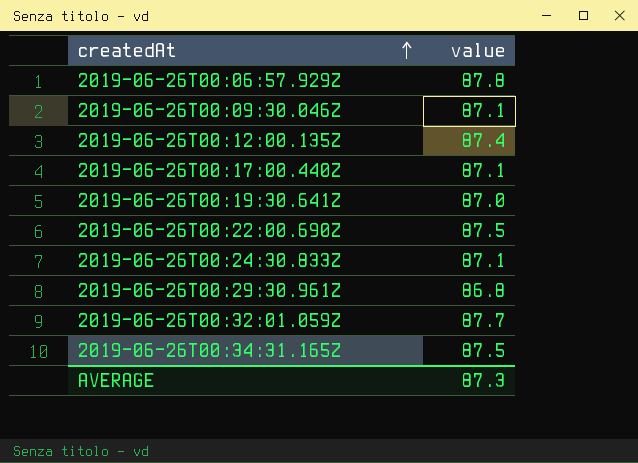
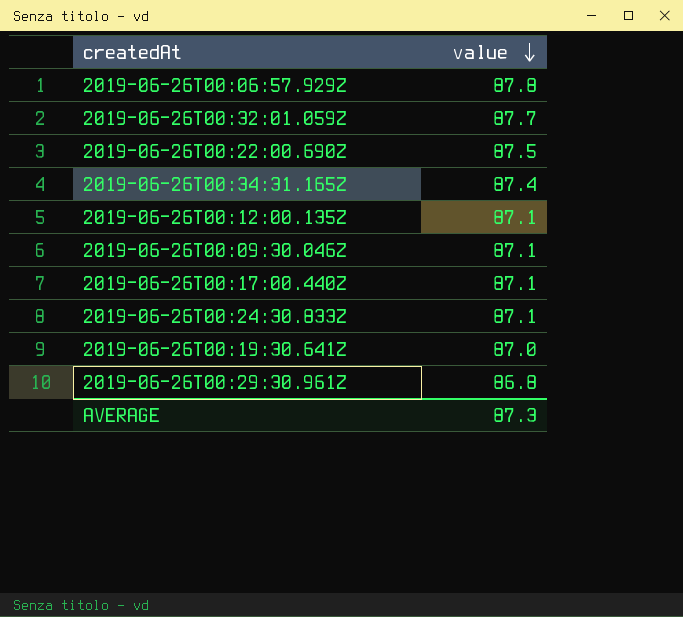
row order: createdAt ascending -> value descending
2019-06-26T00:34:31.165Z | value: 87.5 -> 87.4
2019-06-26T00:12:00.135Z | value: 87.4 -> 87.1

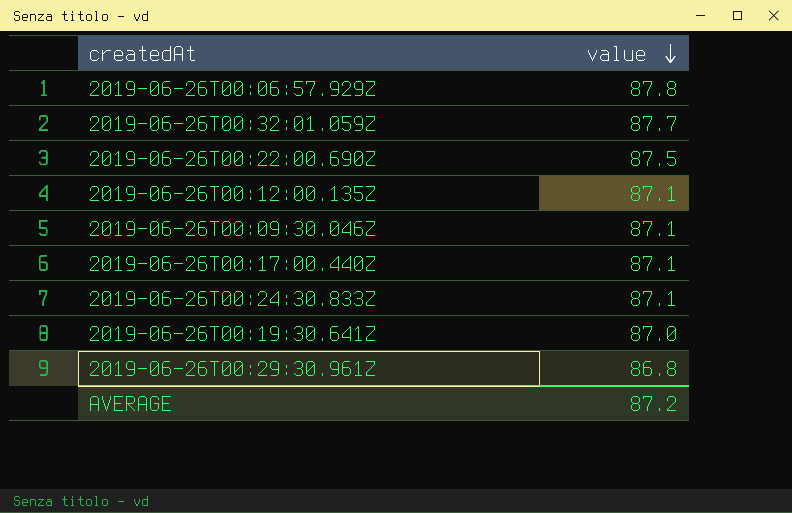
row 2019-06-26T00:34:31.165Z: 87.4 -> none
AVERAGE | value: 87.3 -> 87.2

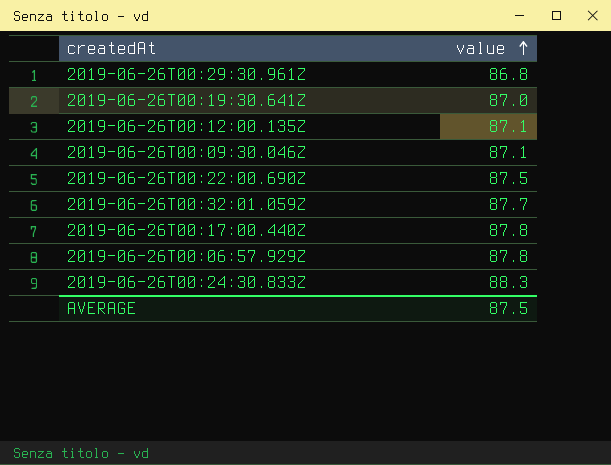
row order: value descending -> value ascending
2019-06-26T00:17:00.440Z | value: 87.1 -> 87.8
2019-06-26T00:24:30.833Z | value: 87.1 -> 88.3
AVERAGE | value: 87.2 -> 87.5

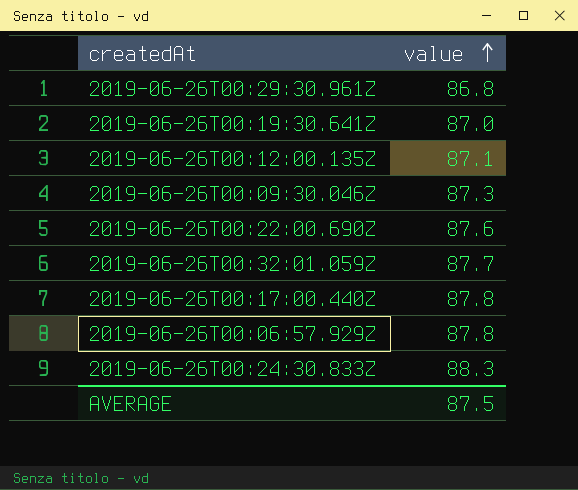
2019-06-26T00:09:30.046Z | value: 87.1 -> 87.3
2019-06-26T00:22:00.690Z | value: 87.5 -> 87.6

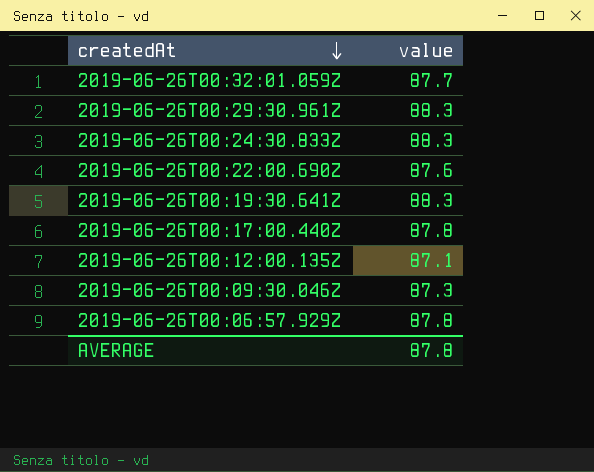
row order: value ascending -> createdAt descending
2019-06-26T00:29:30.961Z | value: 86.8 -> 88.3
2019-06-26T00:19:30.641Z | value: 87.0 -> 88.3
AVERAGE | value: 87.5 -> 87.8

